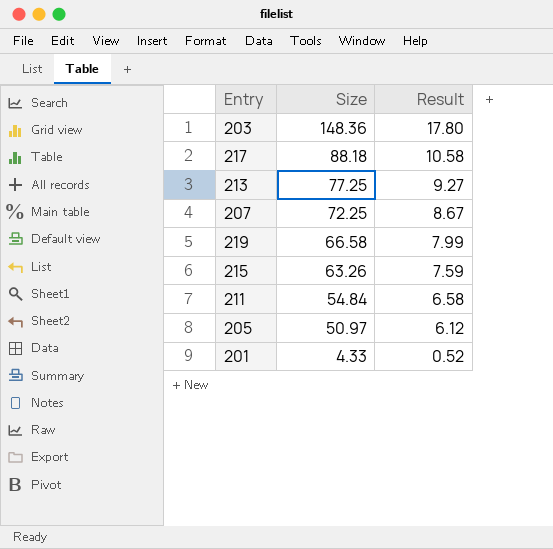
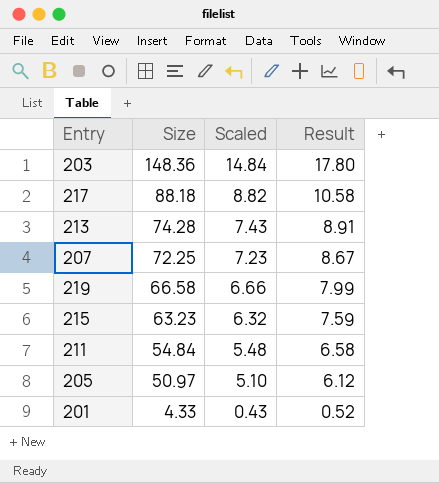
column Scaled | formula: none -> [Size] * 0.1
213 | Size: 77.25 -> 74.28
213 | Result: 9.27 -> 8.91
215 | Size: 63.26 -> 63.23

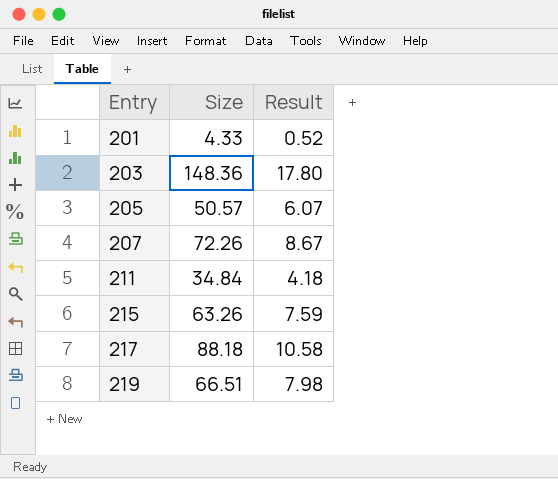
row order: Size descending -> Entry ascending
column Scaled | formula: [Size] * 0.1 -> none
row 213: 74.28 | 7.43 | 8.91 -> none
205 | Size: 50.97 -> 50.57
205 | Result: 6.12 -> 6.07
207 | Size: 72.25 -> 72.26
211 | Size: 54.84 -> 34.84
211 | Result: 6.58 -> 4.18
215 | Size: 63.23 -> 63.26
219 | Size: 66.58 -> 66.51
219 | Result: 7.99 -> 7.98

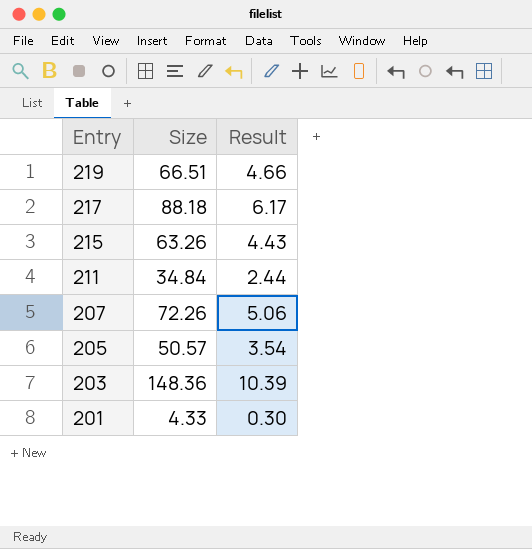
row order: Entry ascending -> Entry descending
column Result | formula: [Size] * 0.12 -> [Size] * 0.07

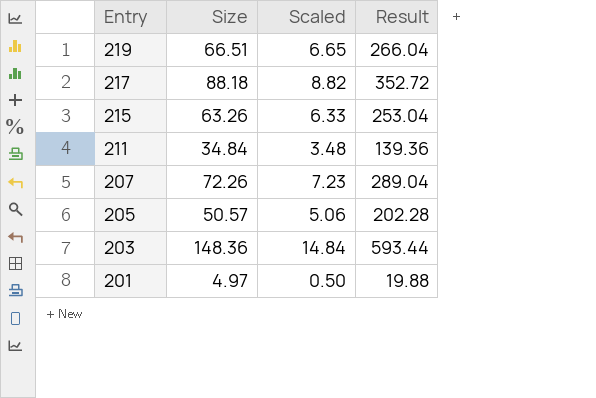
column Scaled | formula: none -> [Size] * 0.1
column Result | formula: [Size] * 0.07 -> [Size] * 4
201 | Size: 4.33 -> 4.97

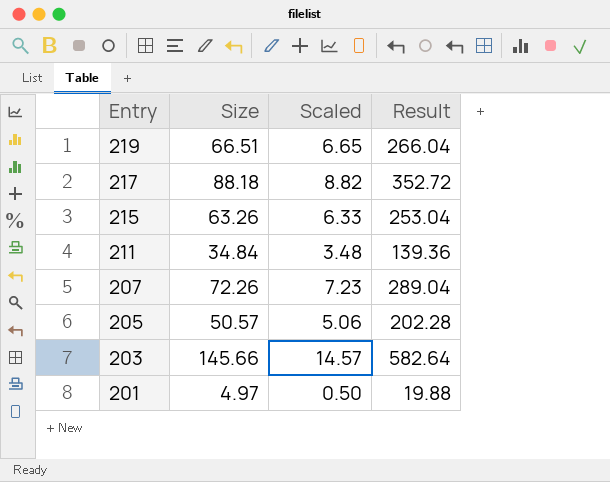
203 | Size: 148.36 -> 145.66
203 | Scaled: 14.84 -> 14.57
203 | Result: 593.44 -> 582.64

